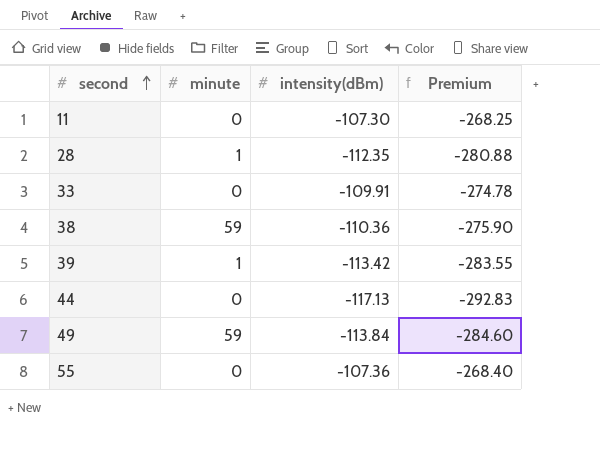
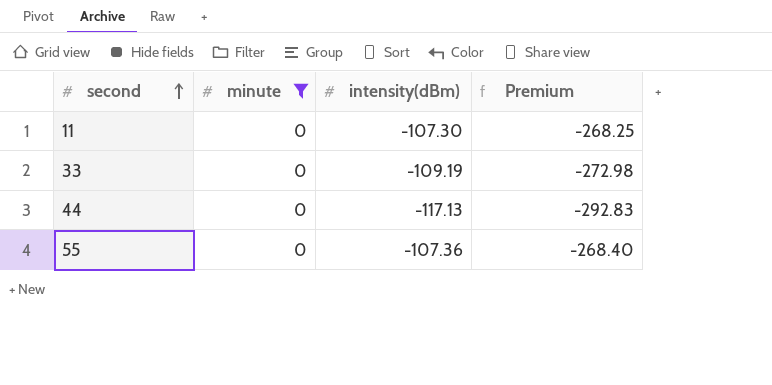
filter: none -> minute = 0
33 | intensity(dBm): -109.91 -> -109.19
33 | Premium: -274.78 -> -272.98

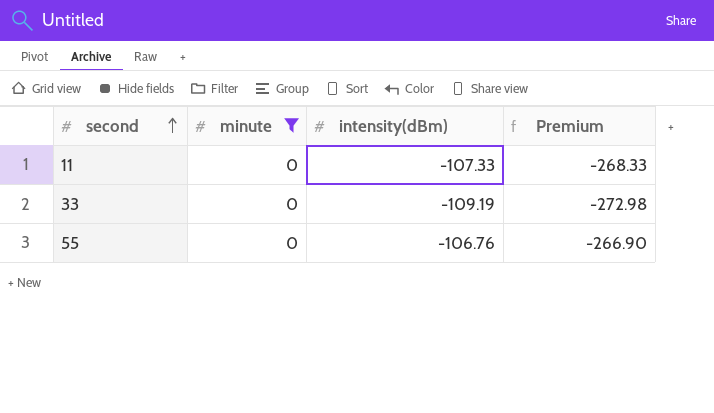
row 44: 0 | -117.13 | -292.83 -> none
11 | intensity(dBm): -107.30 -> -107.33
11 | Premium: -268.25 -> -268.33
55 | intensity(dBm): -107.36 -> -106.76
55 | Premium: -268.40 -> -266.90

